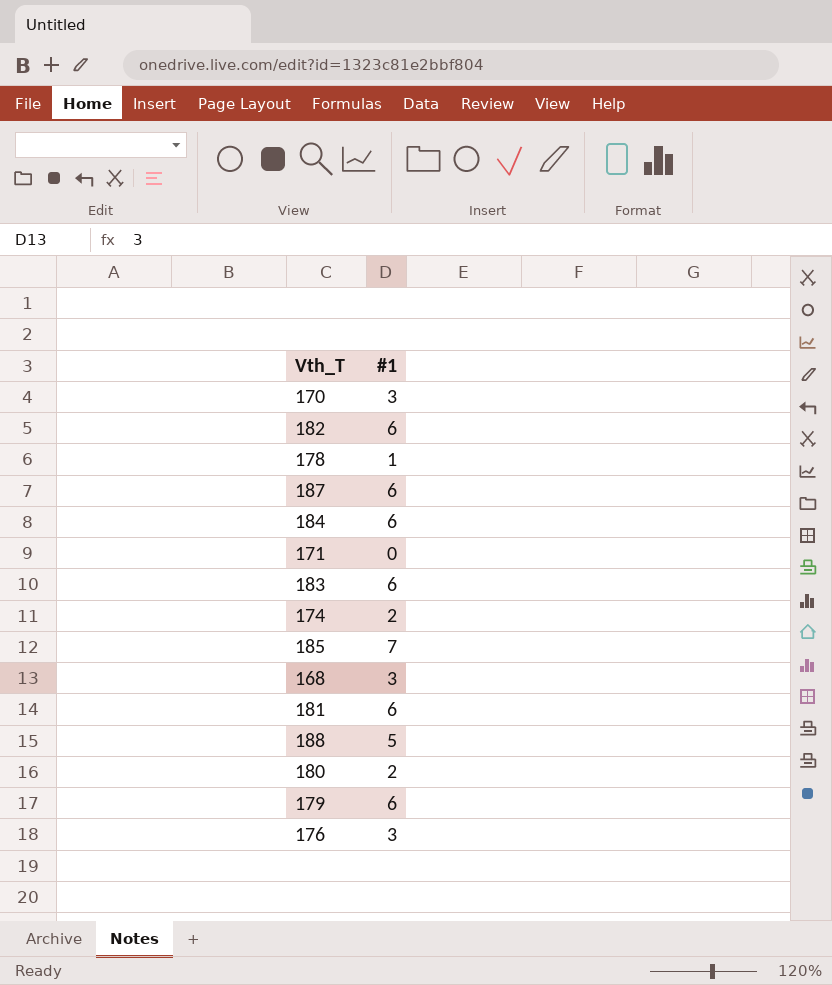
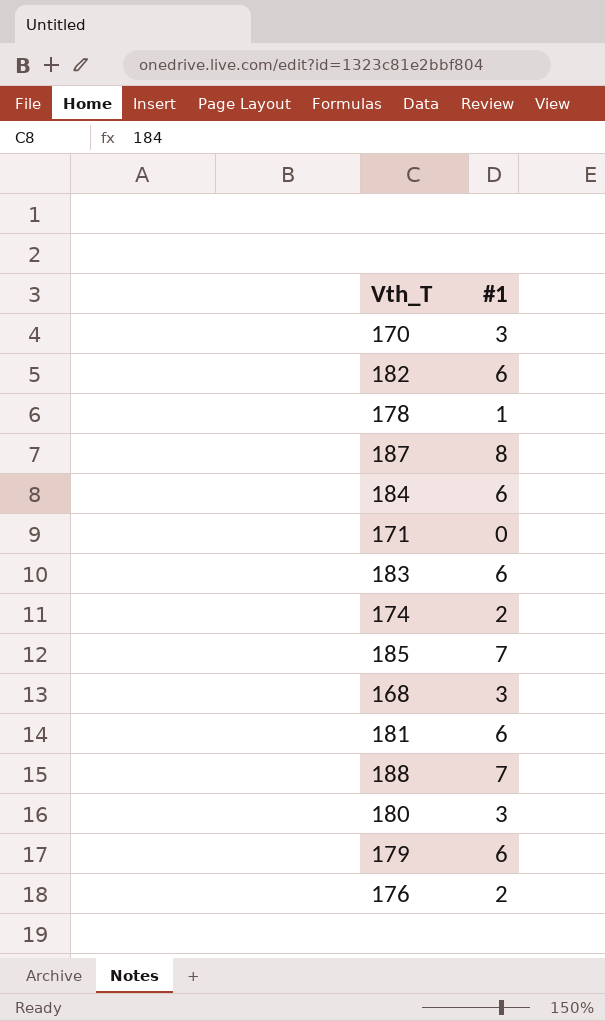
187 | #1: 6 -> 8
188 | #1: 5 -> 7
180 | #1: 2 -> 3
176 | #1: 3 -> 2

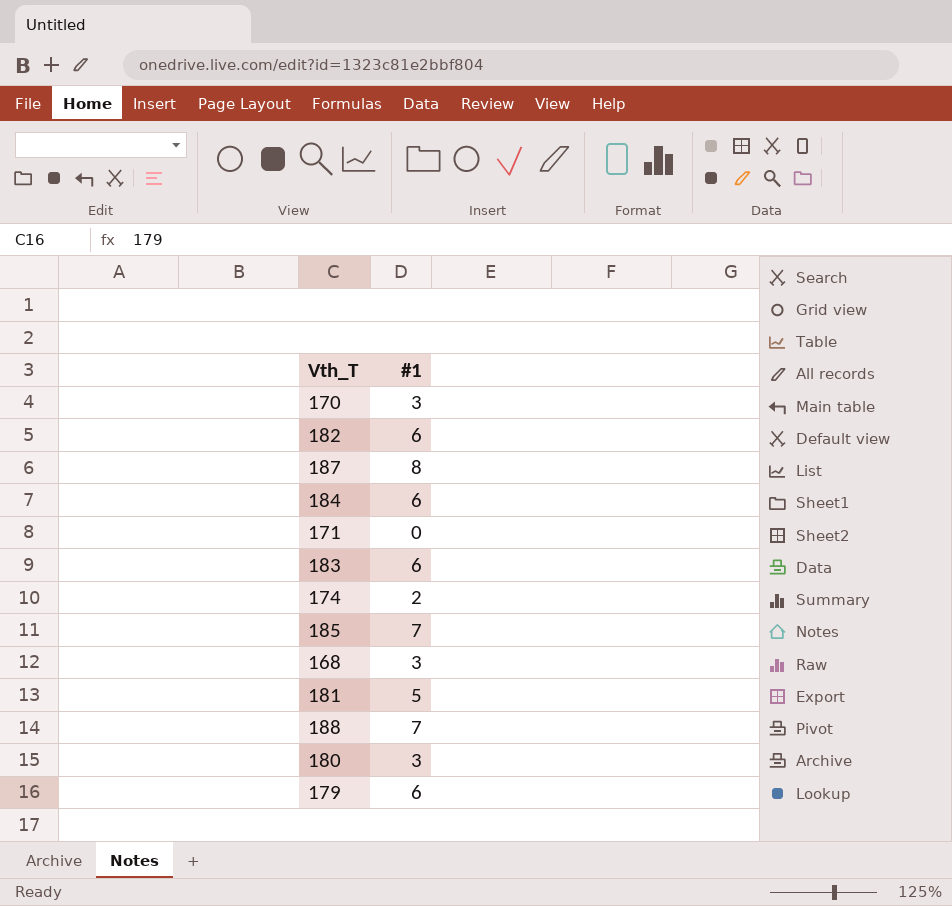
row 178: 1 -> none
row 176: 2 -> none
181 | #1: 6 -> 5

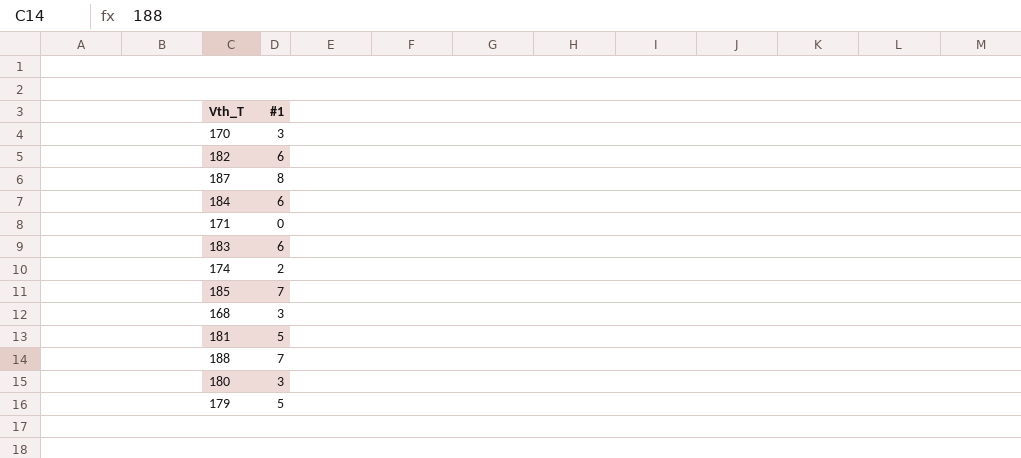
179 | #1: 6 -> 5

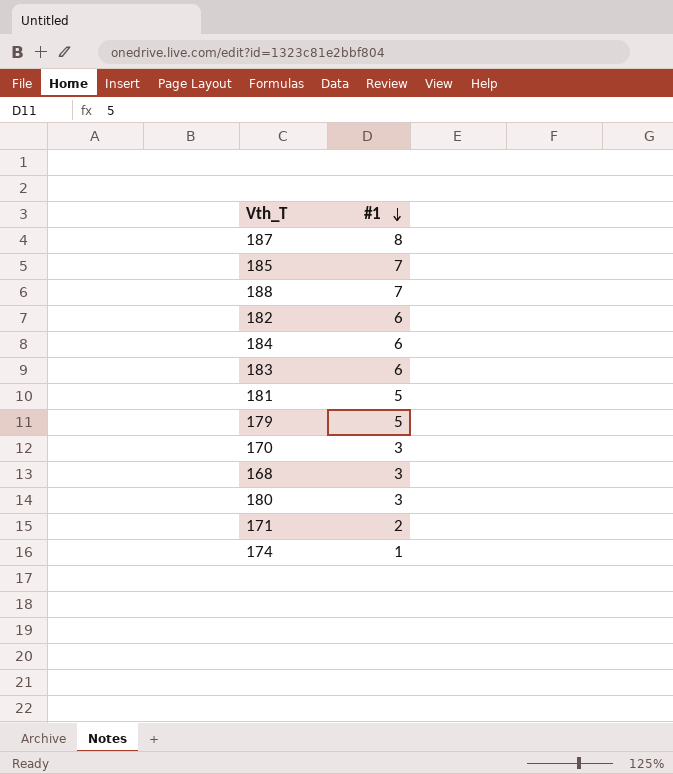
row order: none -> #1 descending
171 | #1: 0 -> 2
174 | #1: 2 -> 1

